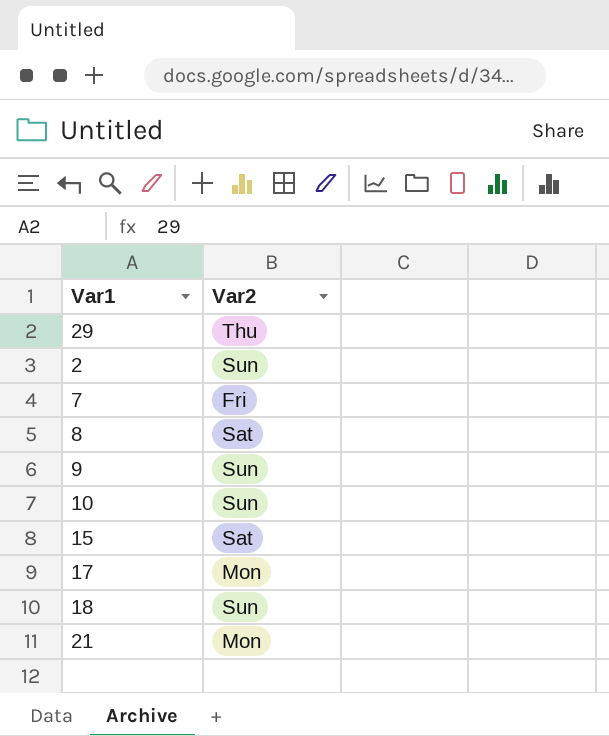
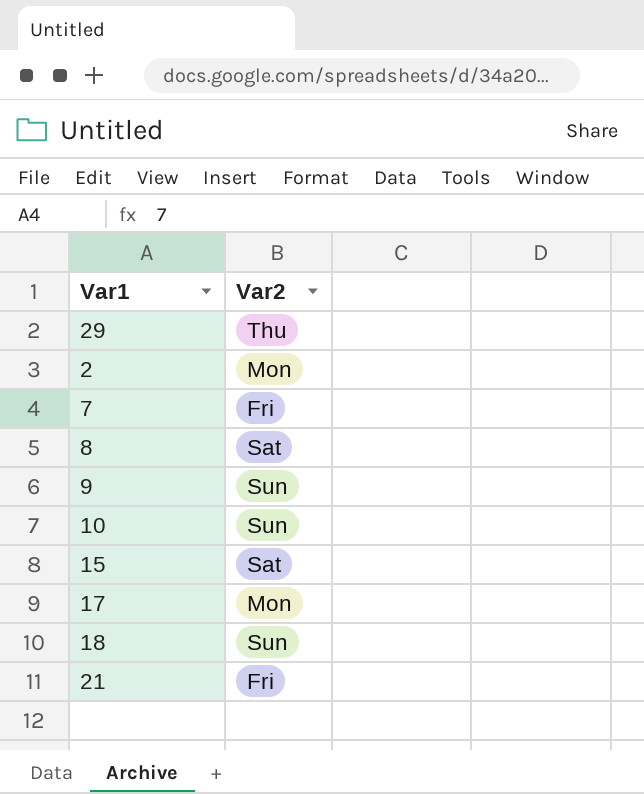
2 | Var2: Sun -> Mon
21 | Var2: Mon -> Fri

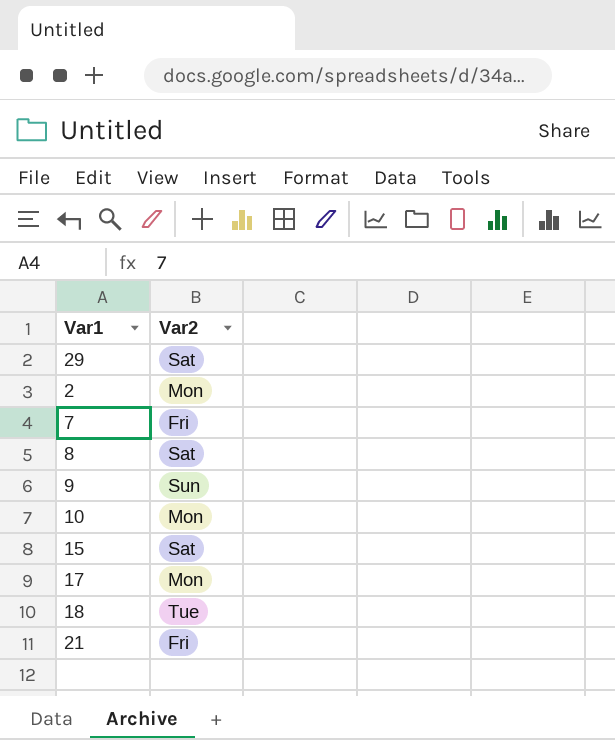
29 | Var2: Thu -> Sat
10 | Var2: Sun -> Mon
18 | Var2: Sun -> Tue

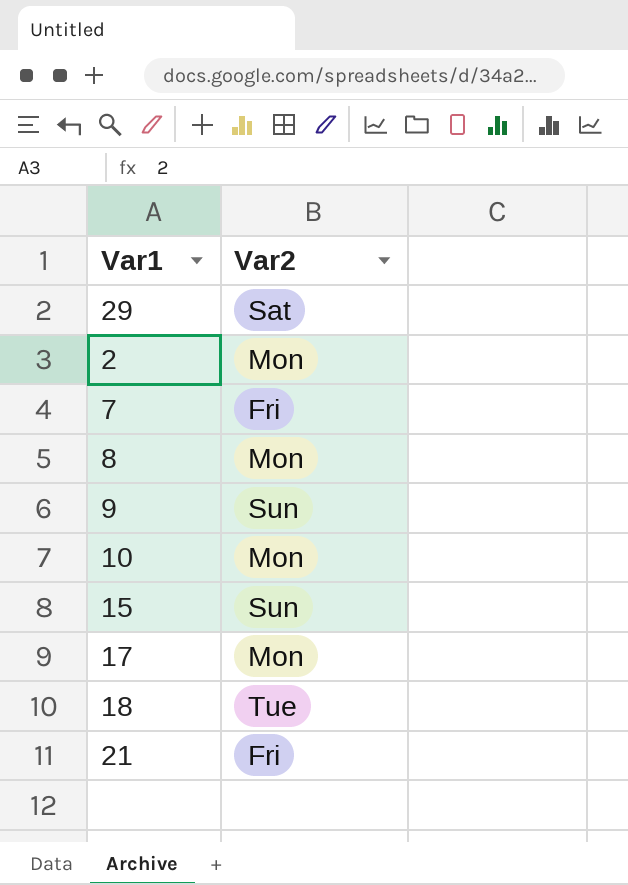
8 | Var2: Sat -> Mon
15 | Var2: Sat -> Sun

